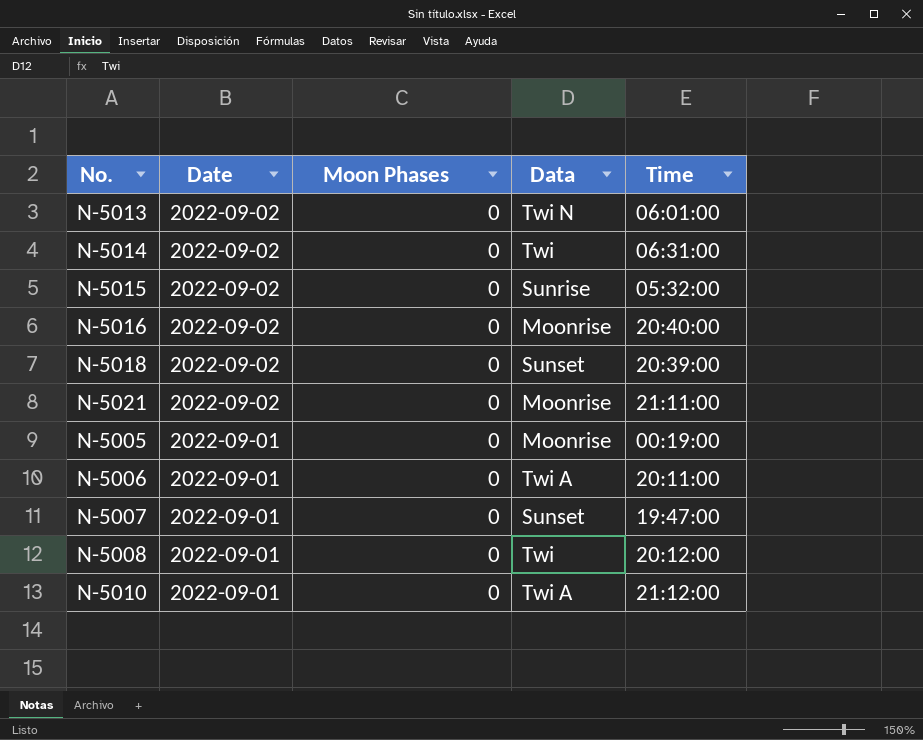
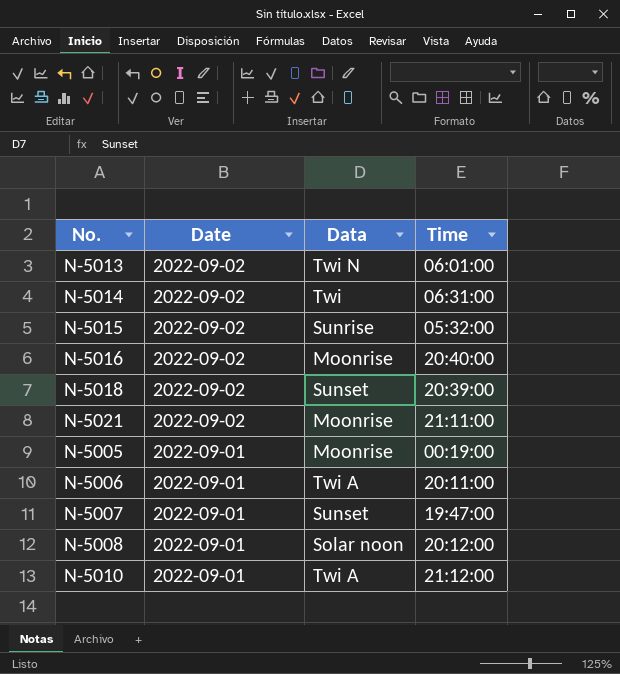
column Moon Phases | position: 3 -> none
N-5008 | Data: Twi -> Solar noon

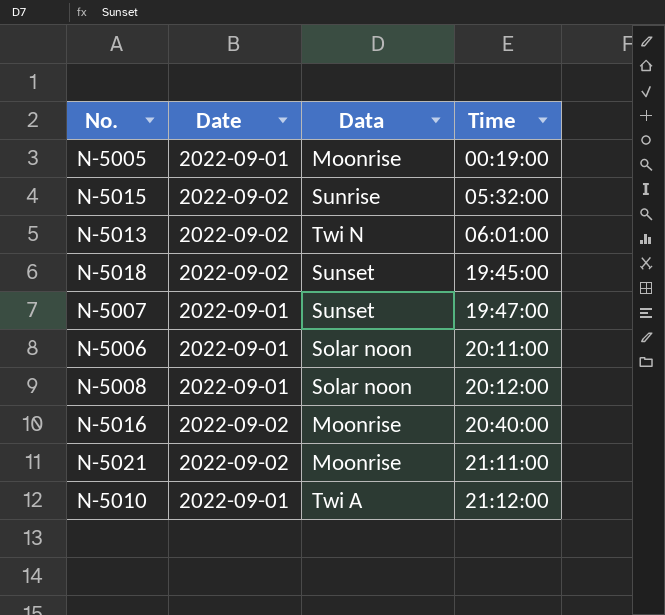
row order: Date descending -> Time ascending
row N-5014: 2022-09-02 | Twi | 06:31:00 -> none
N-5018 | Time: 20:39:00 -> 19:45:00
N-5006 | Data: Twi A -> Solar noon

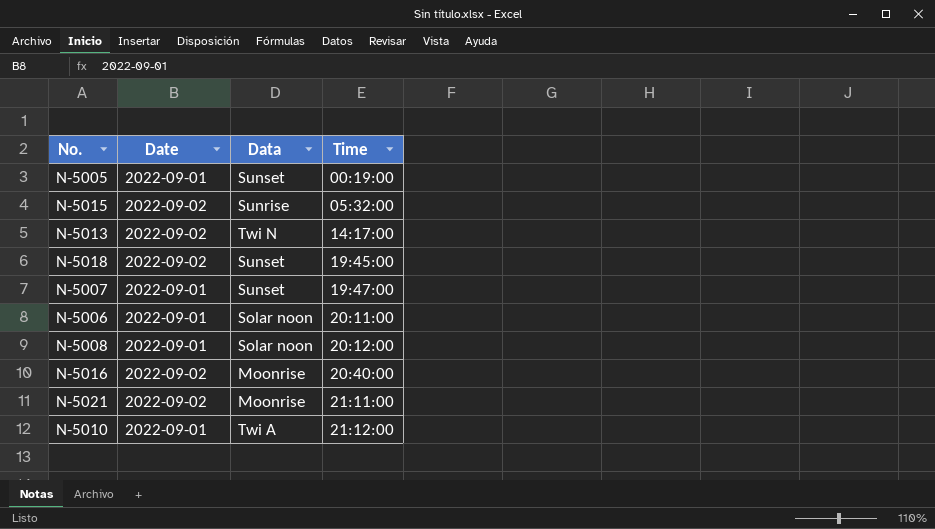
N-5005 | Data: Moonrise -> Sunset
N-5013 | Time: 06:01:00 -> 14:17:00

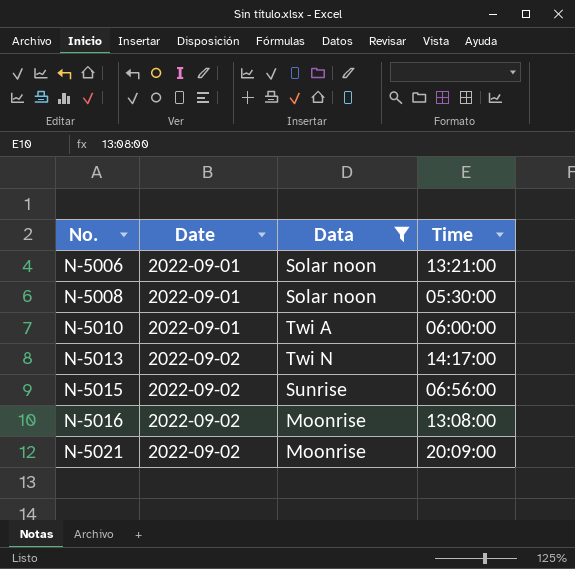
filter: none -> Data != Sunset
row order: Time ascending -> No. ascending
N-5006 | Time: 20:11:00 -> 13:21:00
N-5008 | Time: 20:12:00 -> 05:30:00
N-5010 | Time: 21:12:00 -> 06:00:00
N-5015 | Time: 05:32:00 -> 06:56:00
N-5016 | Time: 20:40:00 -> 13:08:00
N-5021 | Time: 21:11:00 -> 20:09:00

